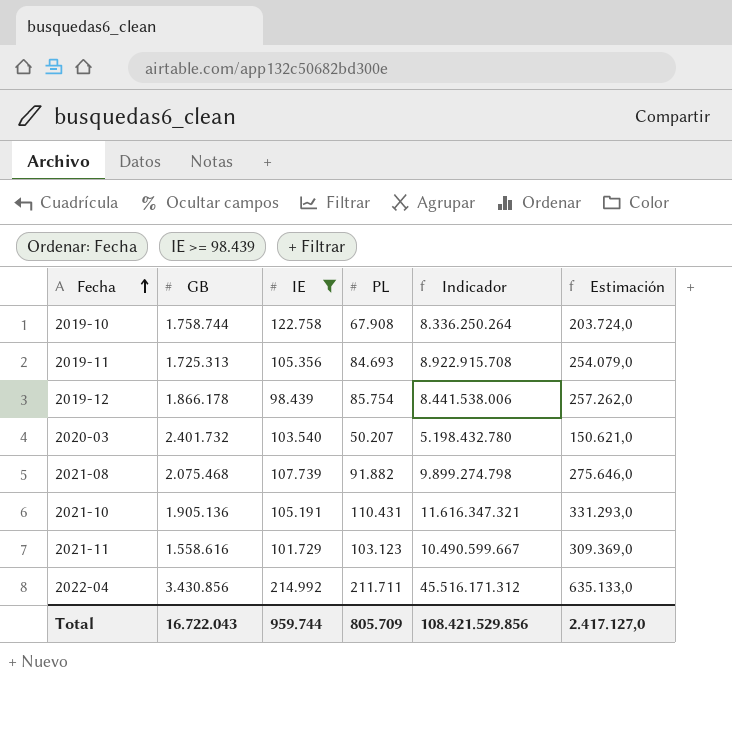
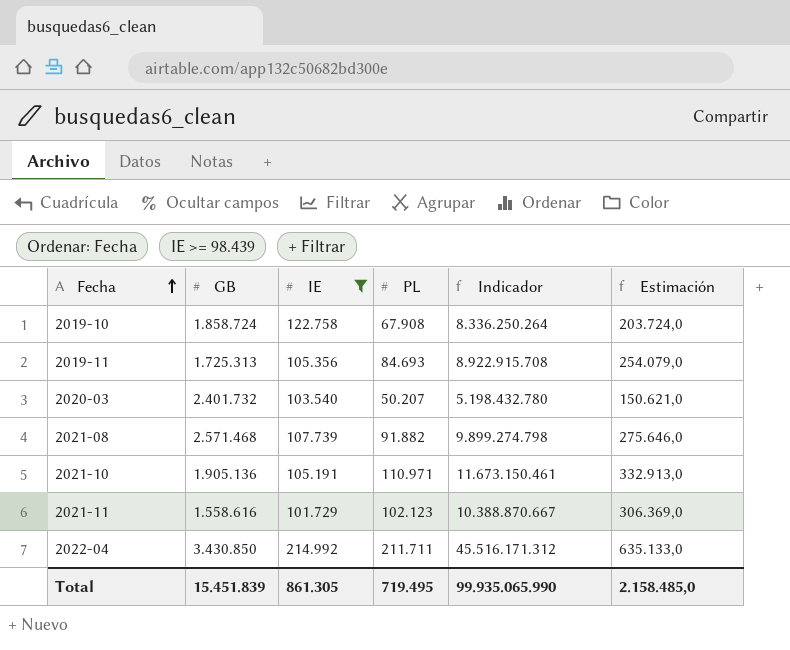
row 2019-12: 1.866.178 | 98.439 | 85.754 | 8.441.538.006 | 257.262,0 -> none
2019-10 | GB: 1.758.744 -> 1.858.724
2021-08 | GB: 2.075.468 -> 2.571.468
2021-10 | PL: 110.431 -> 110.971
2021-10 | Indicador: 11.616.347.321 -> 11.673.150.461
2021-10 | Estimación: 331.293,0 -> 332.913,0
2021-11 | PL: 103.123 -> 102.123
2021-11 | Indicador: 10.490.599.667 -> 10.388.870.667
2021-11 | Estimación: 309.369,0 -> 306.369,0
2022-04 | GB: 3.430.856 -> 3.430.850
Total | GB: 16.722.043 -> 15.451.839
Total | IE: 959.744 -> 861.305
Total | PL: 805.709 -> 719.495
Total | Indicador: 108.421.529.856 -> 99.935.065.990
Total | Estimación: 2.417.127,0 -> 2.158.485,0

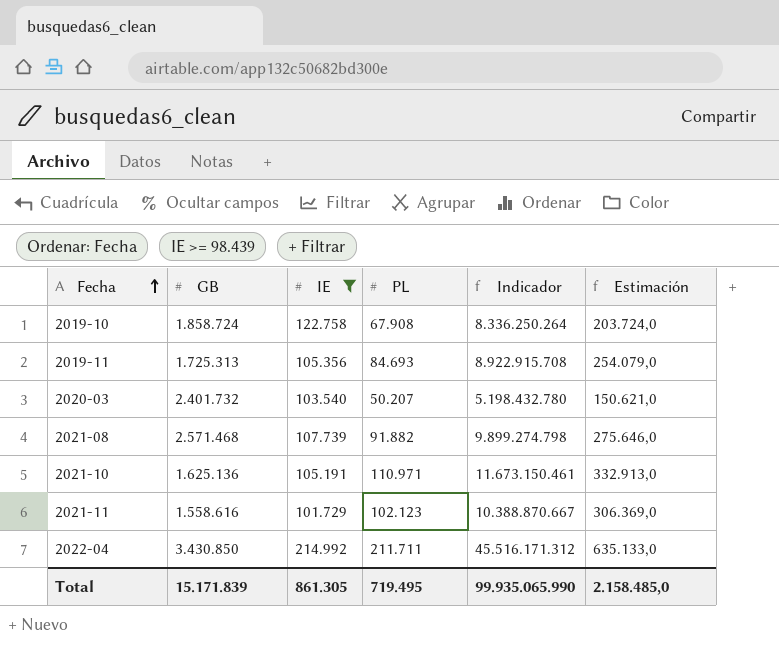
2021-10 | GB: 1.905.136 -> 1.625.136
Total | GB: 15.451.839 -> 15.171.839

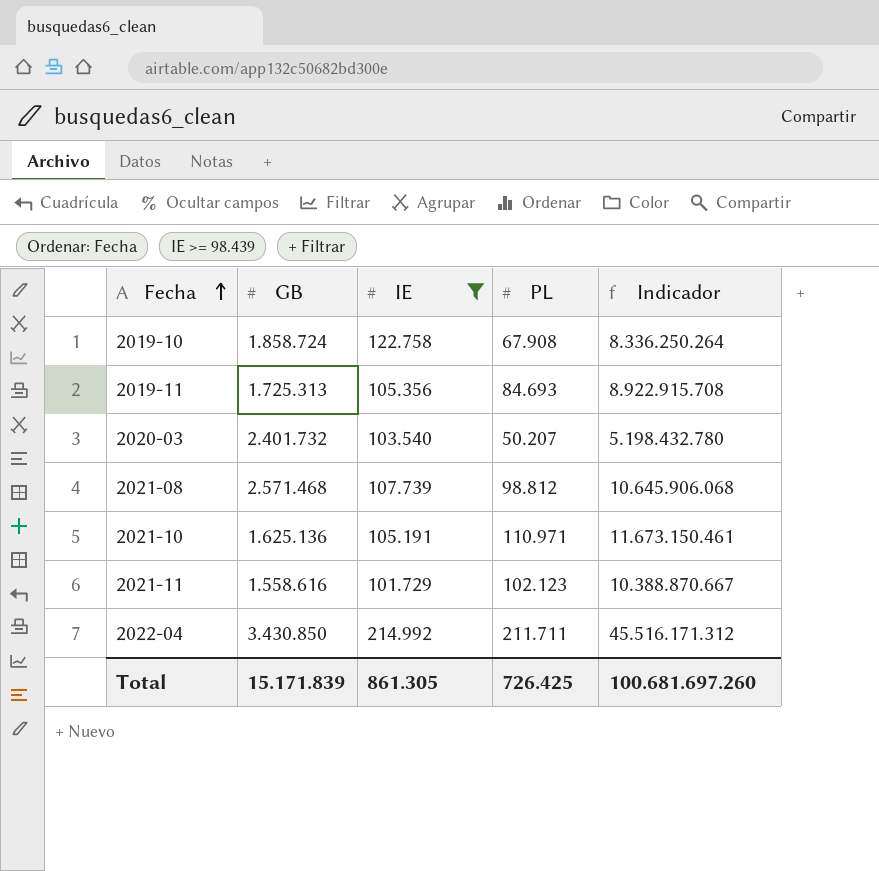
column Estimación | formula: [PL] * 3 -> none
2021-08 | PL: 91.882 -> 98.812
2021-08 | Indicador: 9.899.274.798 -> 10.645.906.068
Total | PL: 719.495 -> 726.425
Total | Indicador: 99.935.065.990 -> 100.681.697.260

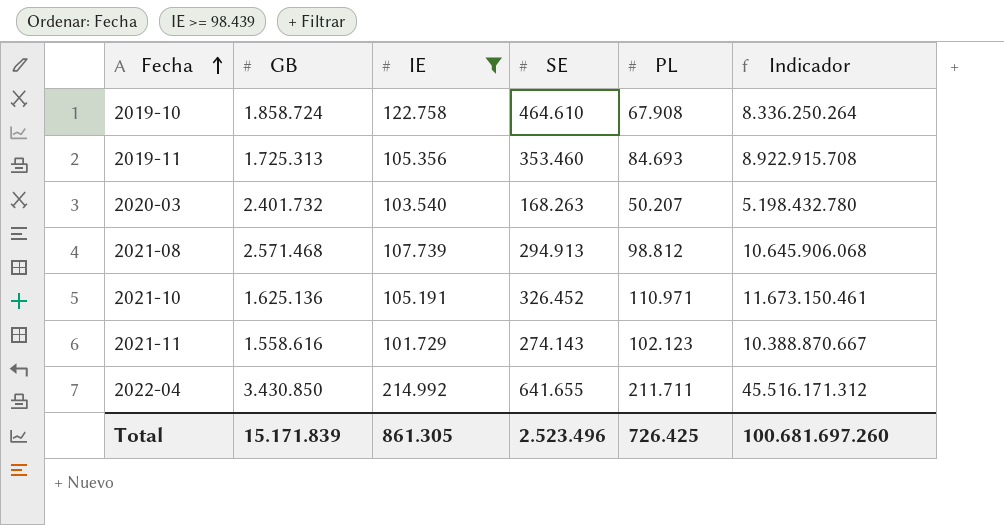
column SE | position: none -> 4

